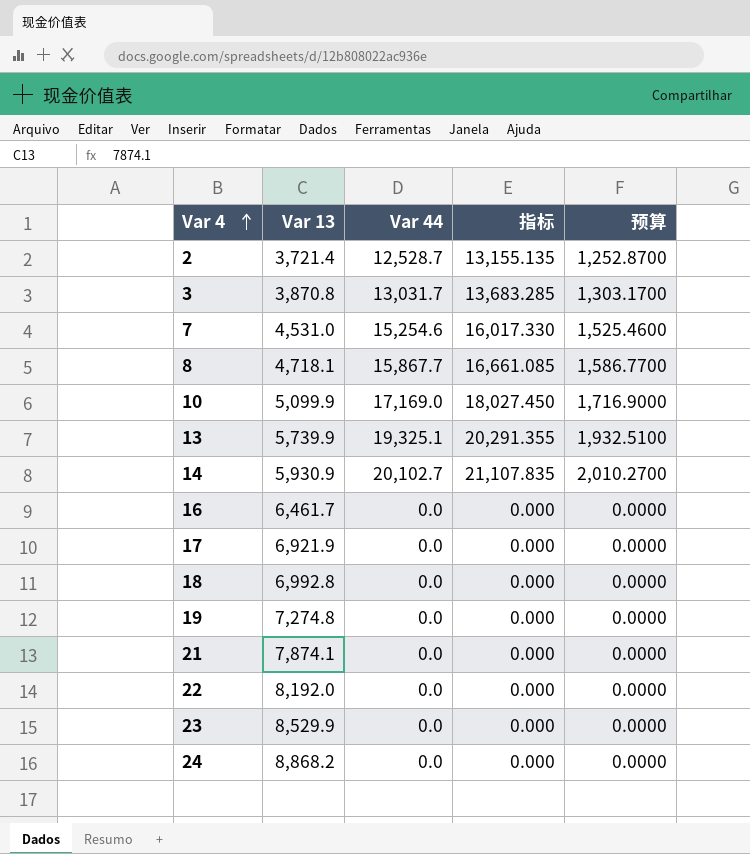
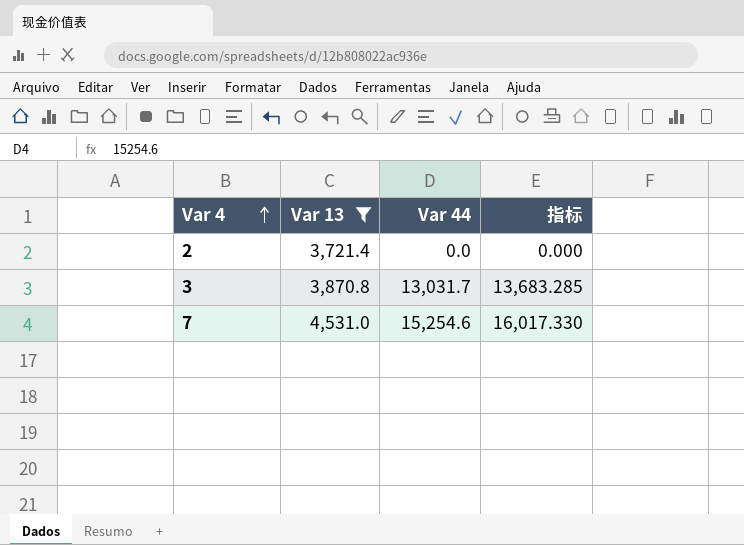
filter: none -> Var 13 <= 4,531.0
column 预算 | formula: [Var 44] * 0.1 -> none
2 | Var 44: 12,528.7 -> 0.0
2 | 指标: 13,155.135 -> 0.000

